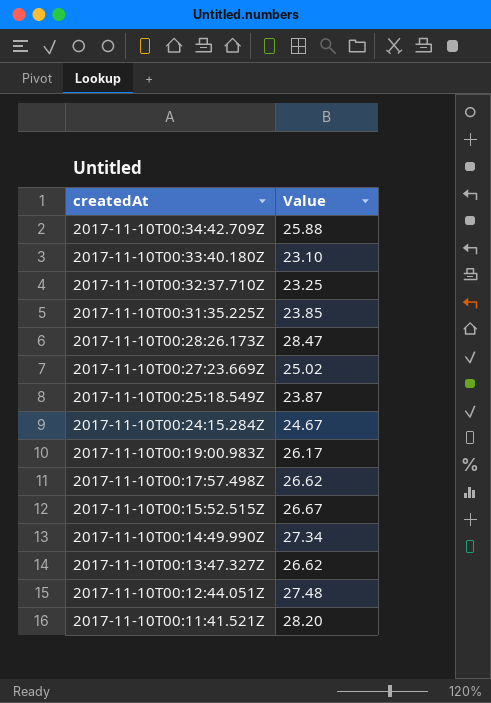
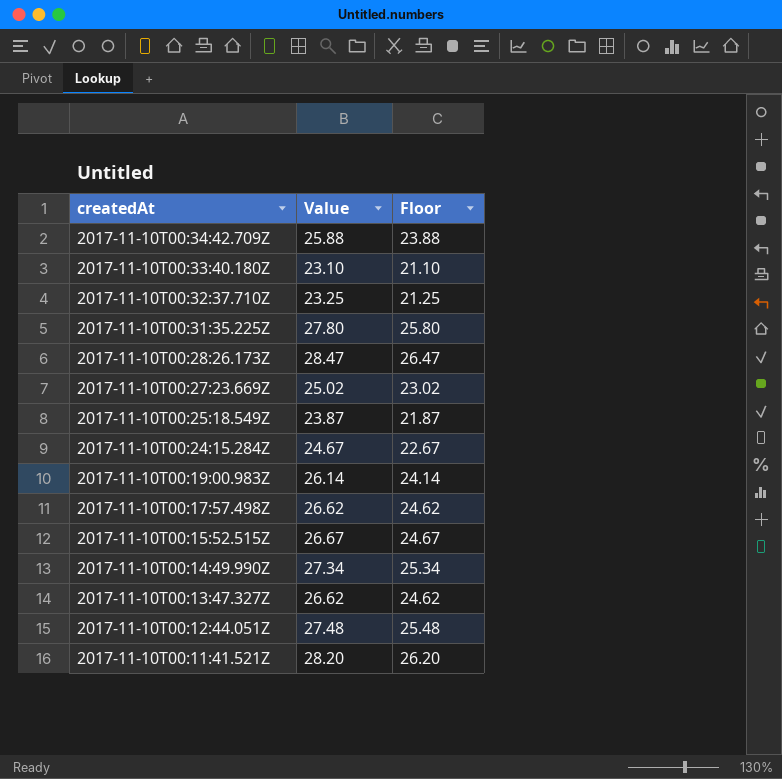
column Floor | formula: none -> [Value] - 2
2017-11-10T00:31:35.225Z | Value: 23.85 -> 27.80
2017-11-10T00:19:00.983Z | Value: 26.17 -> 26.14

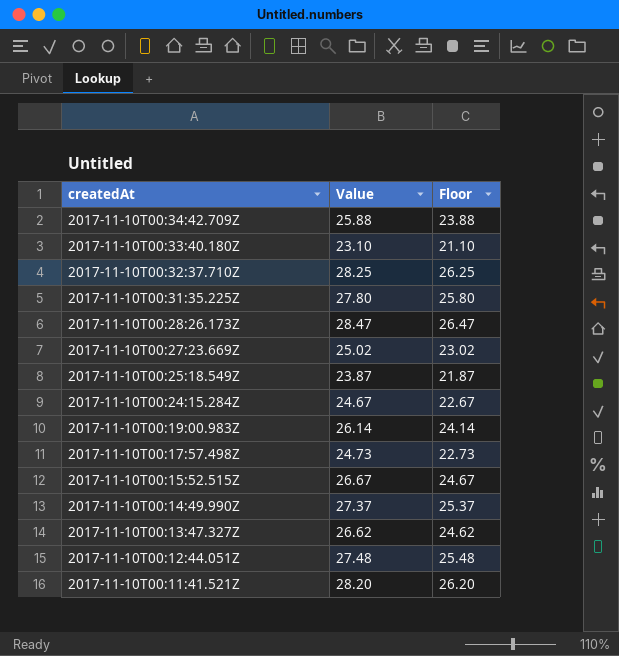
2017-11-10T00:32:37.710Z | Value: 23.25 -> 28.25
2017-11-10T00:32:37.710Z | Floor: 21.25 -> 26.25
2017-11-10T00:17:57.498Z | Value: 26.62 -> 24.73
2017-11-10T00:17:57.498Z | Floor: 24.62 -> 22.73
2017-11-10T00:14:49.990Z | Value: 27.34 -> 27.37
2017-11-10T00:14:49.990Z | Floor: 25.34 -> 25.37

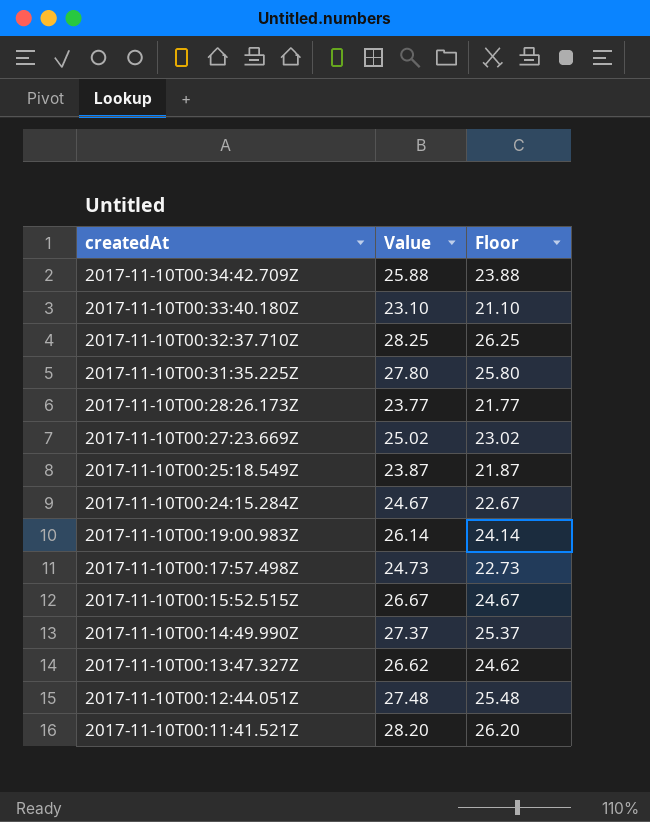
2017-11-10T00:28:26.173Z | Value: 28.47 -> 23.77
2017-11-10T00:28:26.173Z | Floor: 26.47 -> 21.77

